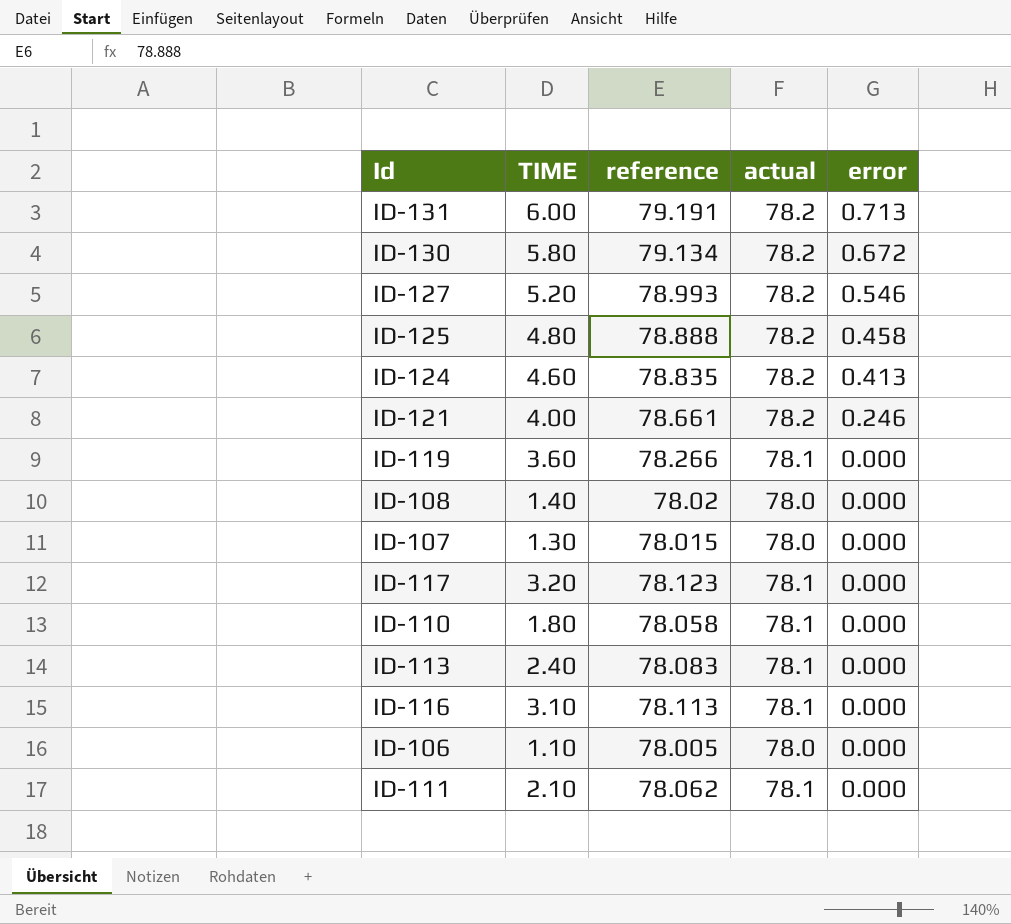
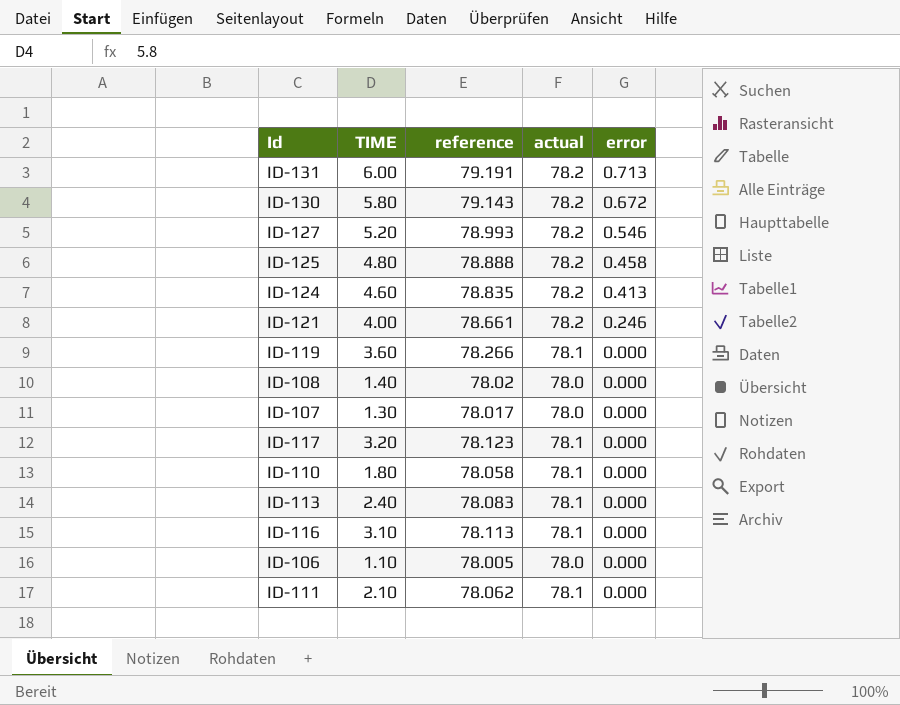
ID-130 | reference: 79.134 -> 79.143
ID-107 | reference: 78.015 -> 78.017

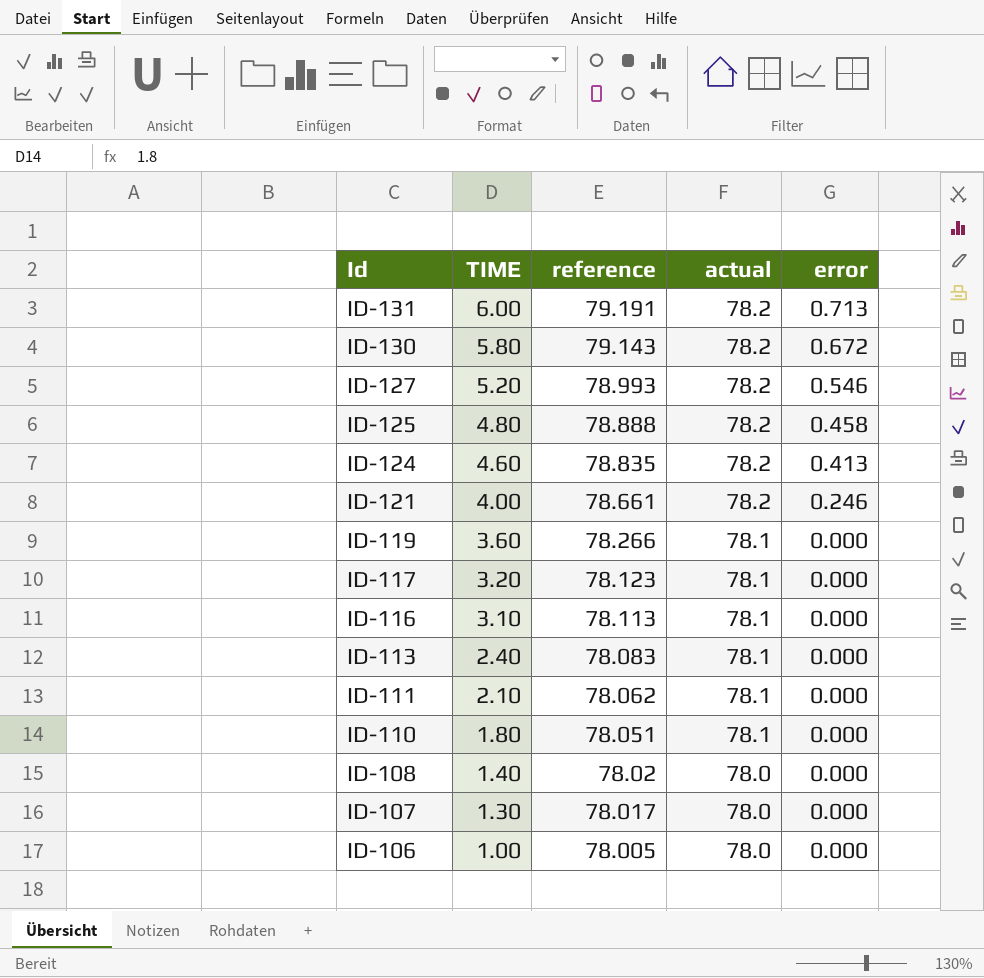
row order: error descending -> Id descending
ID-110 | reference: 78.058 -> 78.051
ID-106 | TIME: 1.10 -> 1.00

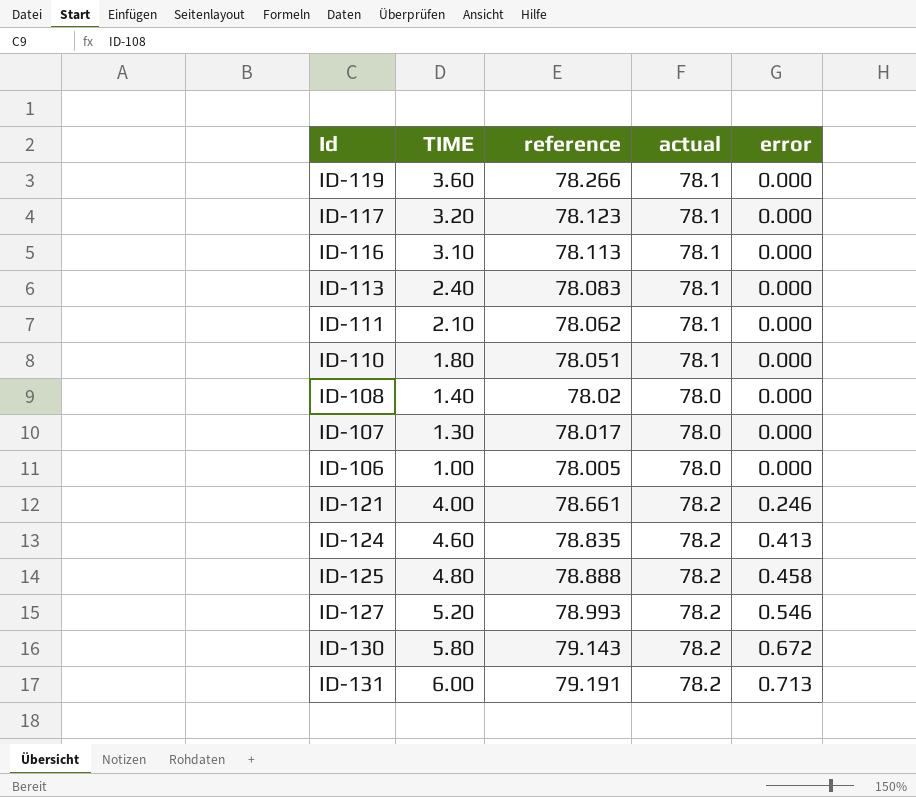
row order: Id descending -> error ascending

